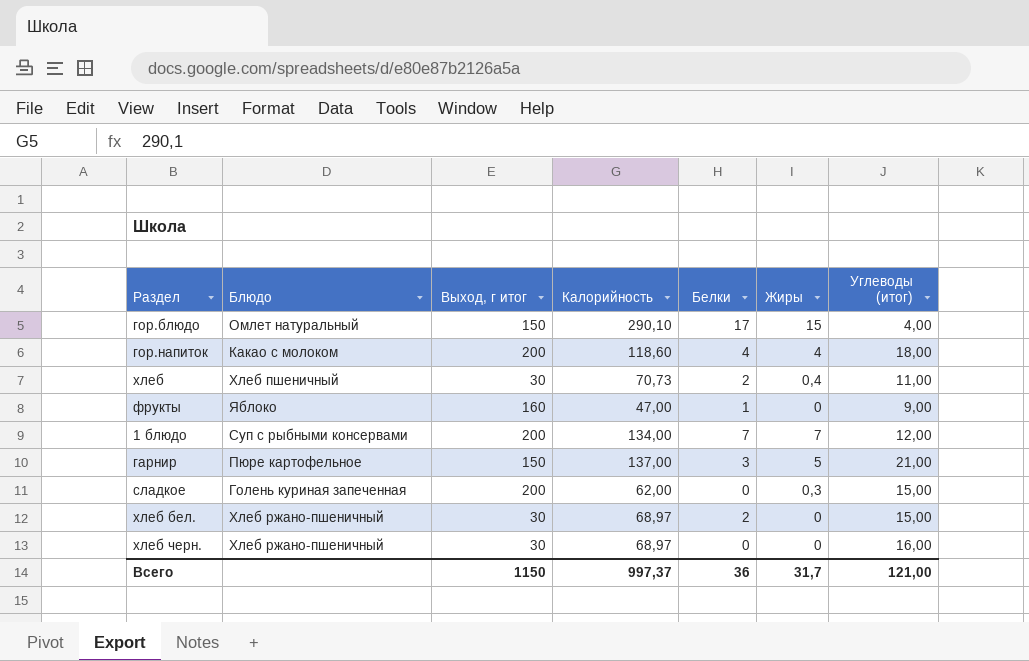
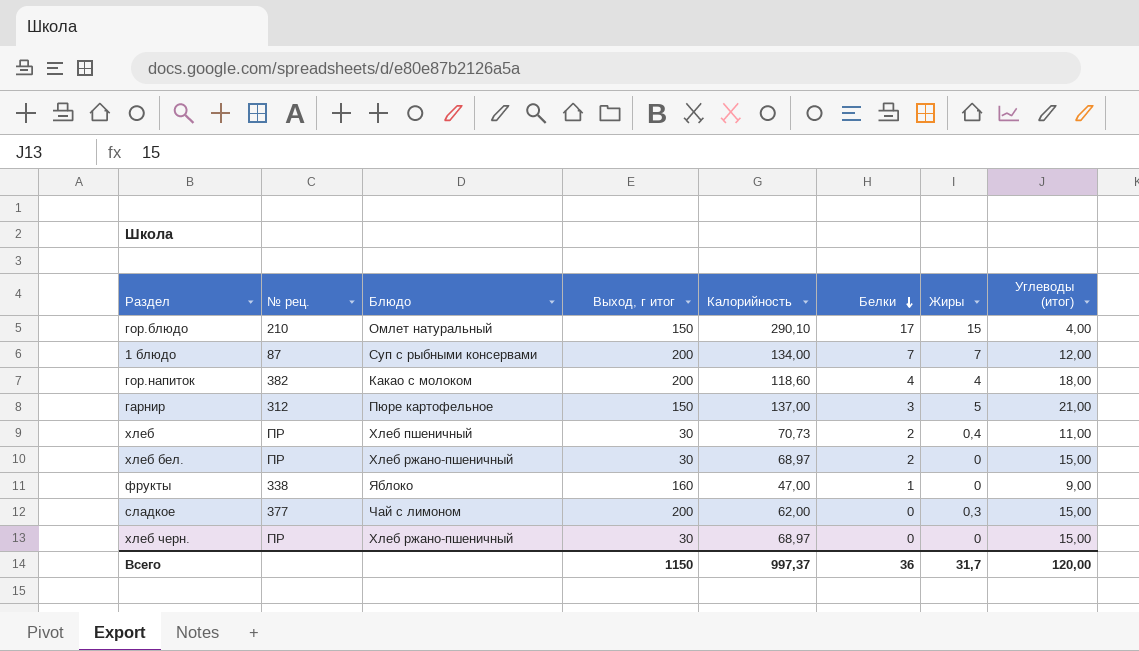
row order: none -> Белки descending
column № рец. | position: none -> 2
сладкое | Блюдо: Голень куриная запеченная -> Чай с лимоном
хлеб черн. | Углеводы (итог): 16,00 -> 15,00
Всего | Углеводы (итог): 121,00 -> 120,00

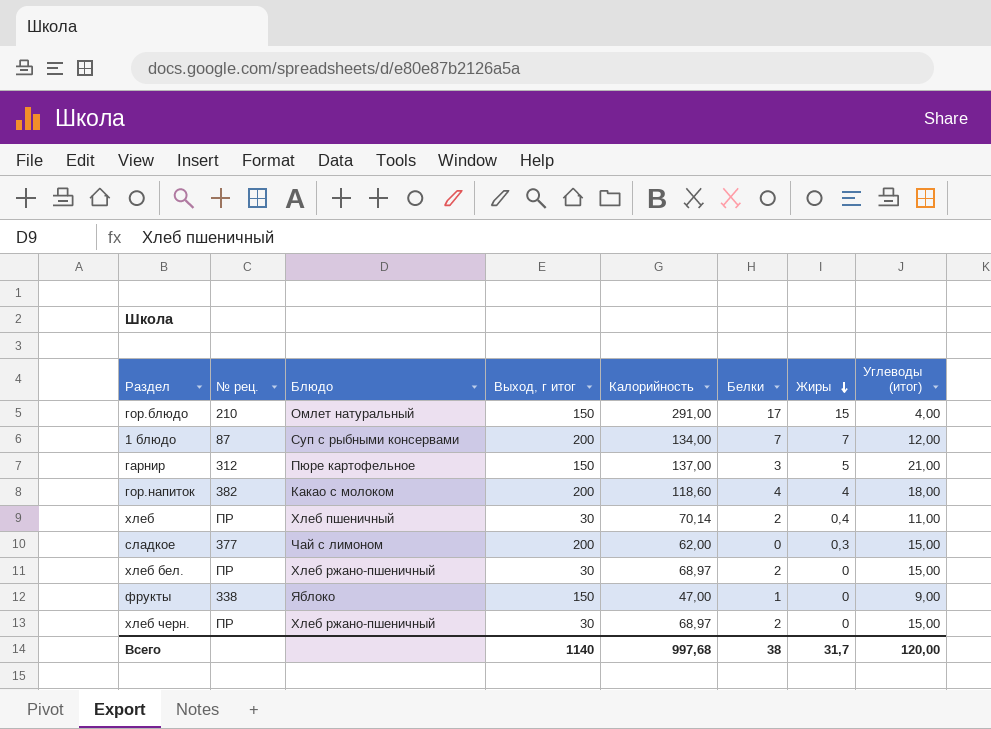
row order: Белки descending -> Жиры descending
гор.блюдо | Калорийность: 290,10 -> 291,00
хлеб | Калорийность: 70,73 -> 70,14
фрукты | Выход, г итог: 160 -> 150
хлеб черн. | Белки: 0 -> 2
Всего | Выход, г итог: 1150 -> 1140
Всего | Калорийность: 997,37 -> 997,68
Всего | Белки: 36 -> 38

